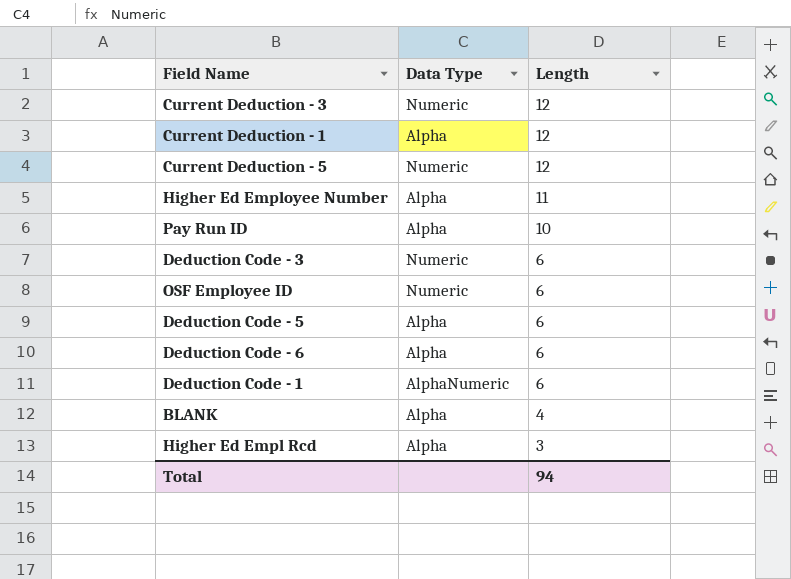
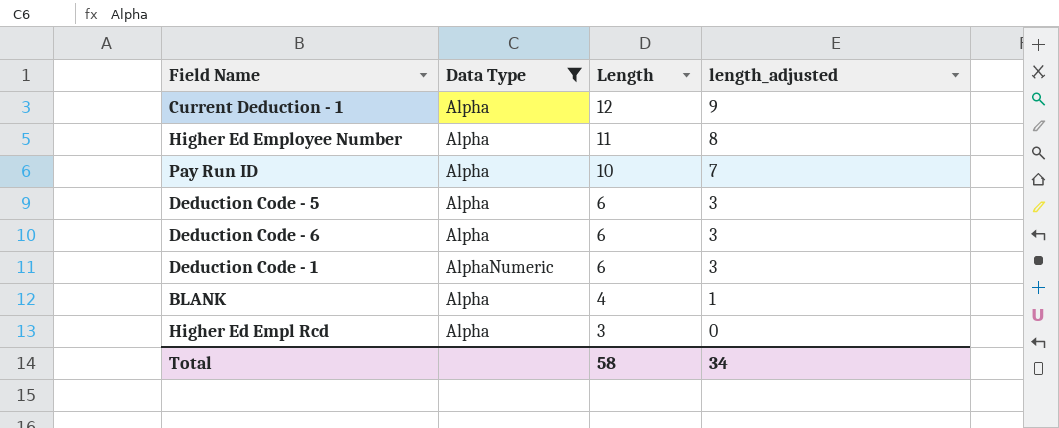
filter: none -> Data Type != Numeric
column length_adjusted | formula: none -> [Length] - 3
Total | Length: 94 -> 58

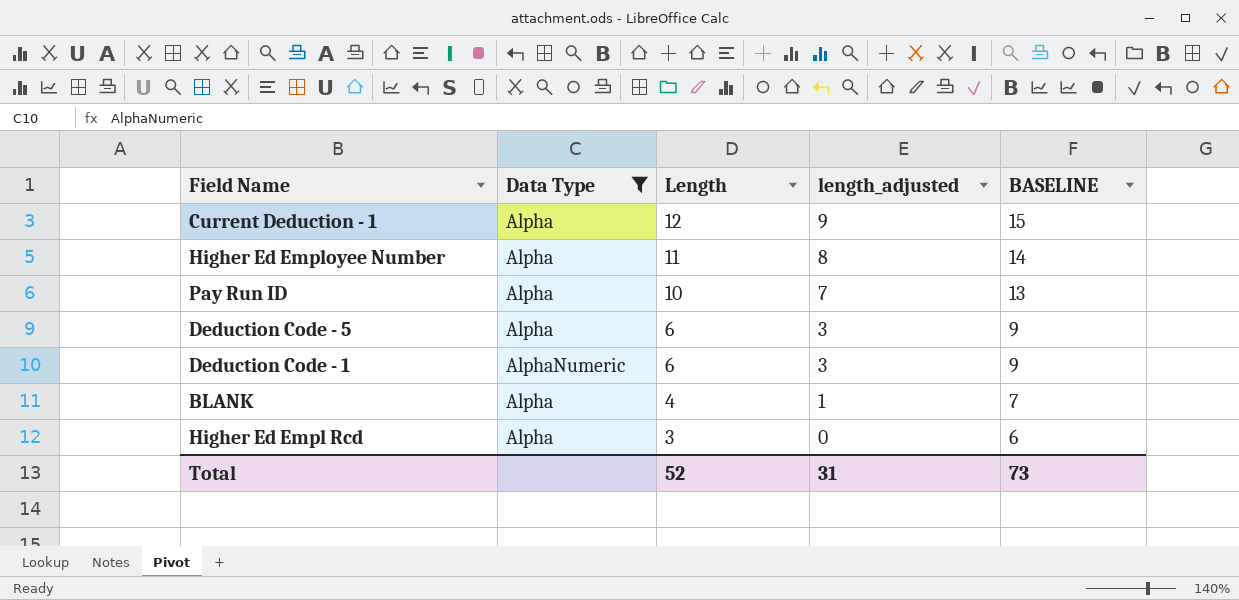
column BASELINE | formula: none -> [Length] + 3
row Deduction Code - 6: Alpha | 6 | 3 -> none
Total | Length: 58 -> 52
Total | length_adjusted: 34 -> 31

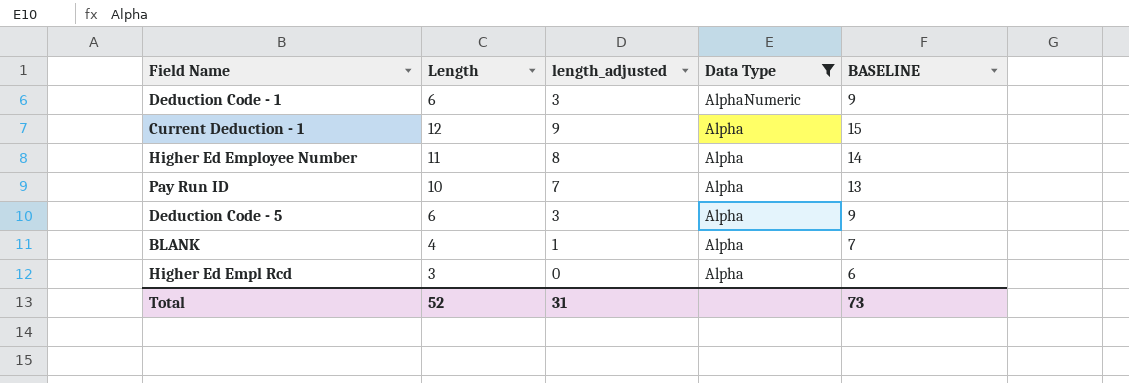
row order: Length descending -> Data Type descending
column Data Type | position: 2 -> 4

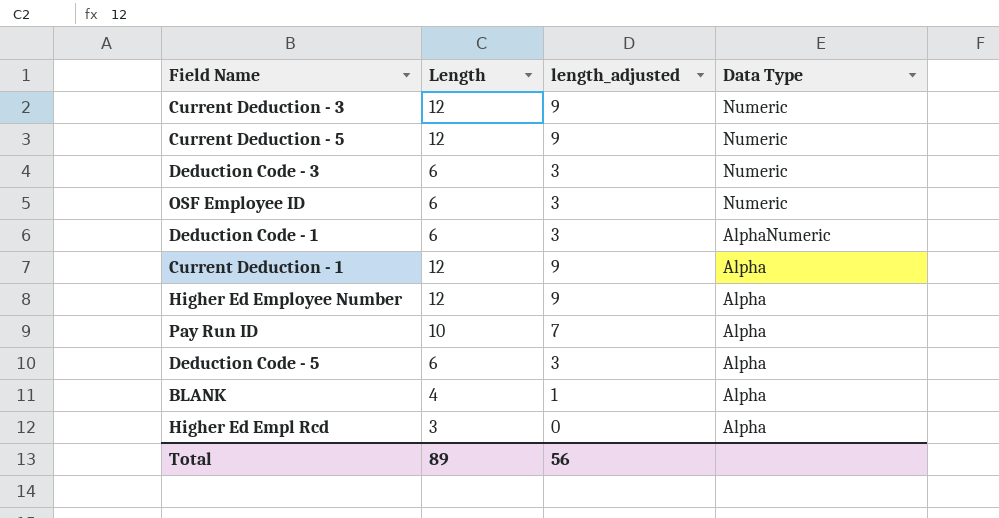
filter: Data Type != Numeric -> none
column BASELINE | formula: [Length] + 3 -> none
Higher Ed Employee Number | Length: 11 -> 12
Higher Ed Employee Number | length_adjusted: 8 -> 9
Total | Length: 52 -> 89
Total | length_adjusted: 31 -> 56

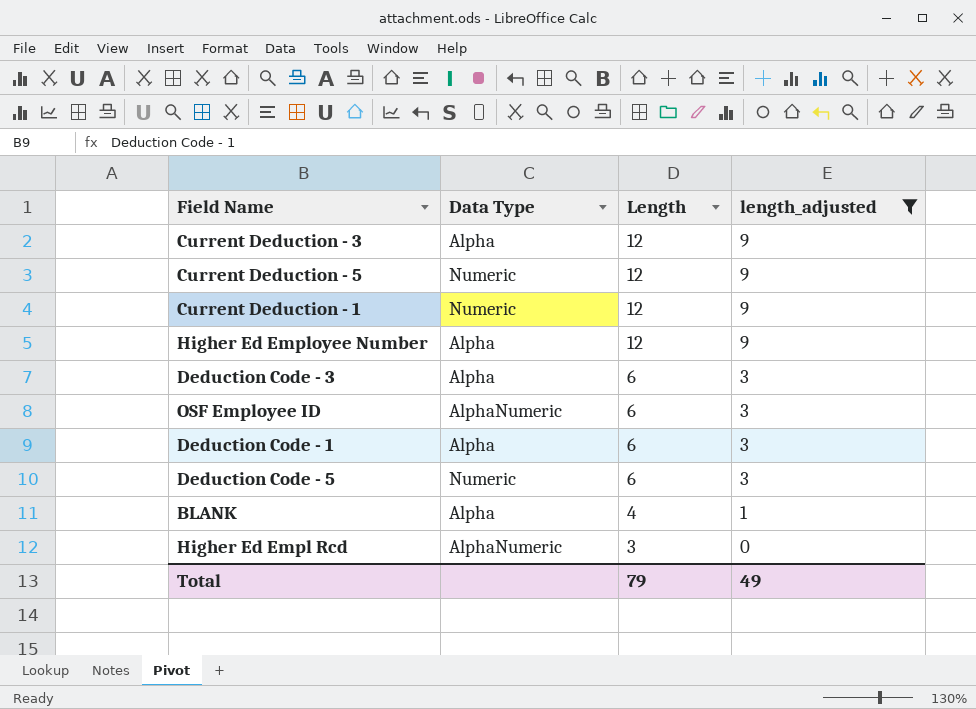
filter: none -> length_adjusted != 7
row order: Data Type descending -> Length descending
column Data Type | position: 4 -> 2
Current Deduction - 3 | Data Type: Numeric -> Alpha
Current Deduction - 1 | Data Type: Alpha -> Numeric
Deduction Code - 3 | Data Type: Numeric -> Alpha
OSF Employee ID | Data Type: Numeric -> AlphaNumeric
Deduction Code - 1 | Data Type: AlphaNumeric -> Alpha
Deduction Code - 5 | Data Type: Alpha -> Numeric
Higher Ed Empl Rcd | Data Type: Alpha -> AlphaNumeric
Total | Length: 89 -> 79
Total | length_adjusted: 56 -> 49

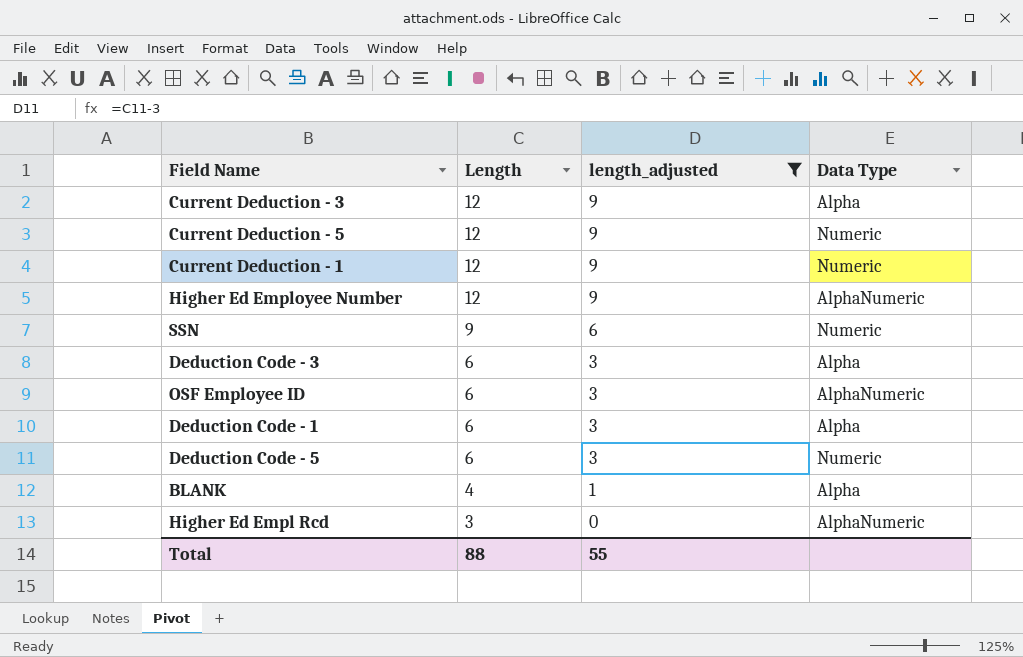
column Data Type | position: 2 -> 4
Higher Ed Employee Number | Data Type: Alpha -> AlphaNumeric
row SSN: none -> 9 | 6 | Numeric
Total | Length: 79 -> 88
Total | length_adjusted: 49 -> 55

